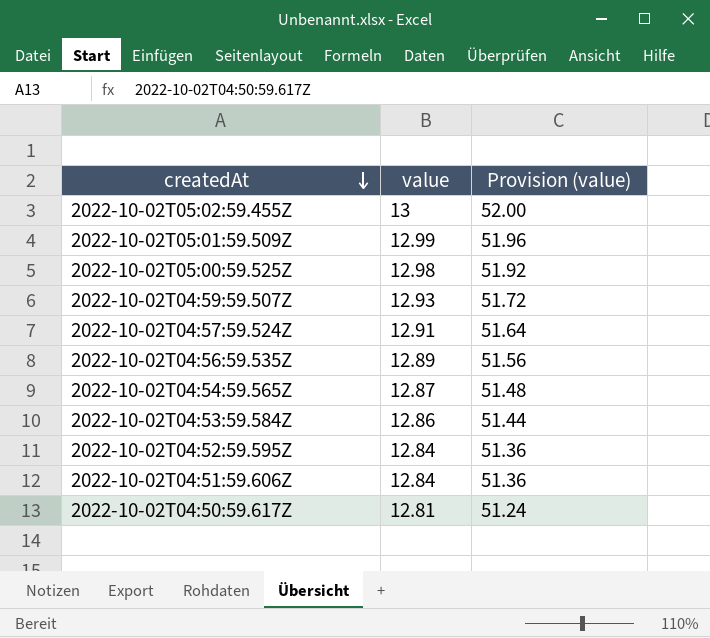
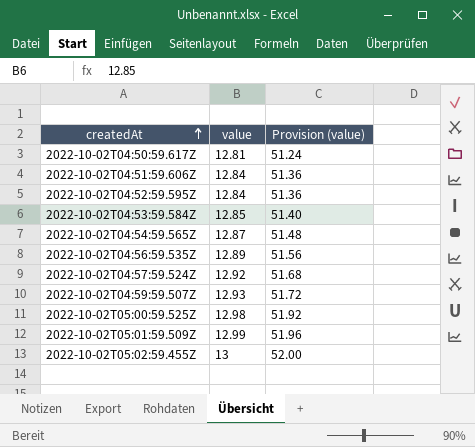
row order: createdAt descending -> createdAt ascending
2022-10-02T04:53:59.584Z | value: 12.86 -> 12.85
2022-10-02T04:53:59.584Z | Provision (value): 51.44 -> 51.40
2022-10-02T04:57:59.524Z | value: 12.91 -> 12.92
2022-10-02T04:57:59.524Z | Provision (value): 51.64 -> 51.68

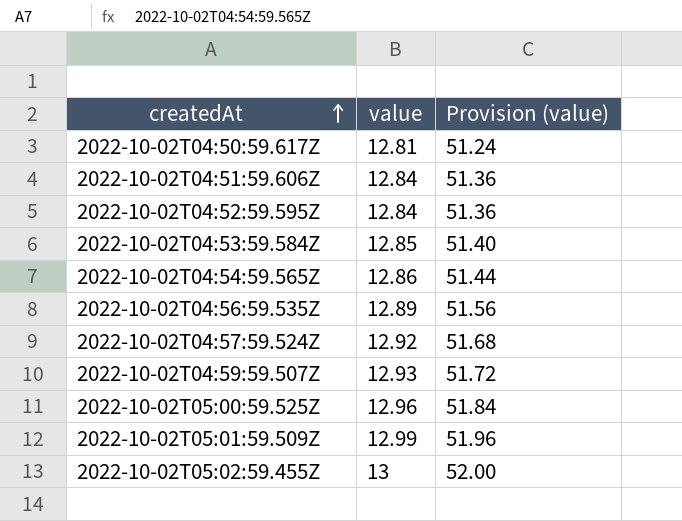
2022-10-02T04:54:59.565Z | value: 12.87 -> 12.86
2022-10-02T04:54:59.565Z | Provision (value): 51.48 -> 51.44
2022-10-02T05:00:59.525Z | value: 12.98 -> 12.96
2022-10-02T05:00:59.525Z | Provision (value): 51.92 -> 51.84

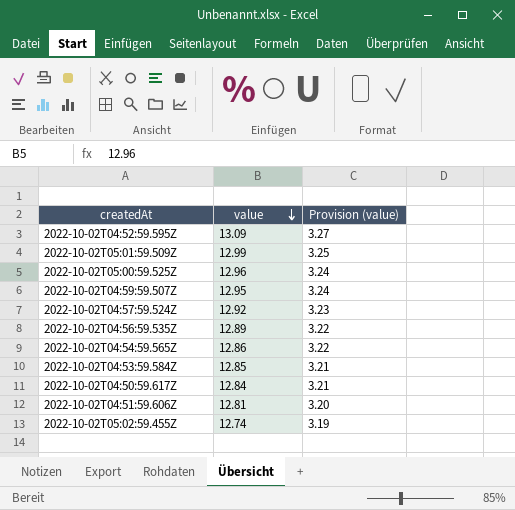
row order: createdAt ascending -> value descending
column Provision (value) | formula: [value] * 4 -> [value] * 0.25
2022-10-02T04:52:59.595Z | value: 12.84 -> 13.09
2022-10-02T04:59:59.507Z | value: 12.93 -> 12.95
2022-10-02T04:50:59.617Z | value: 12.81 -> 12.84
2022-10-02T04:51:59.606Z | value: 12.84 -> 12.81
2022-10-02T05:02:59.455Z | value: 13 -> 12.74

